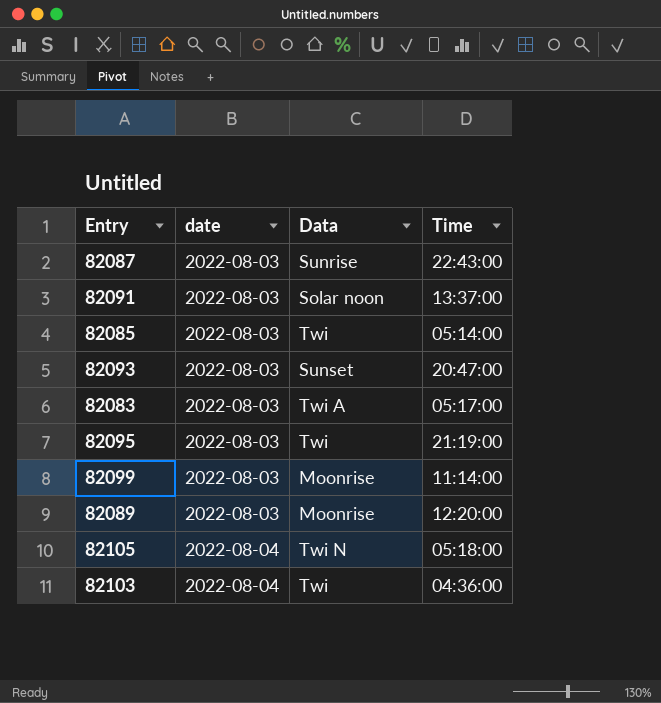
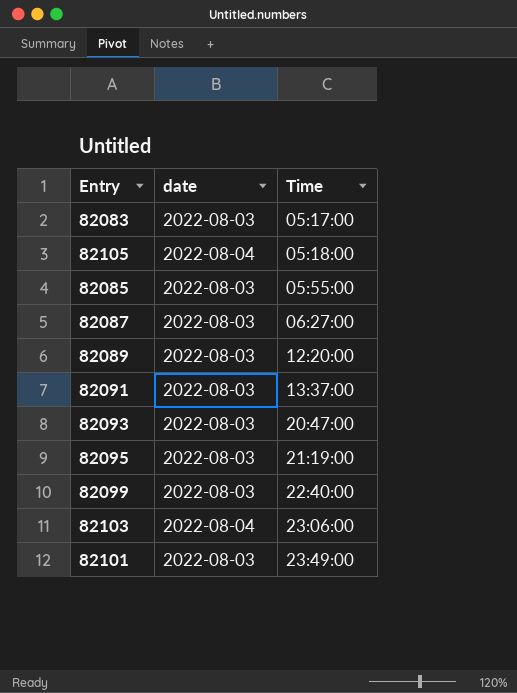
row order: date ascending -> Time ascending
column Data | position: 3 -> none
82085 | Time: 05:14:00 -> 05:55:00
82087 | Time: 22:43:00 -> 06:27:00
82099 | Time: 11:14:00 -> 22:40:00
82103 | Time: 04:36:00 -> 23:06:00
row 82101: none -> 2022-08-03 | 23:49:00

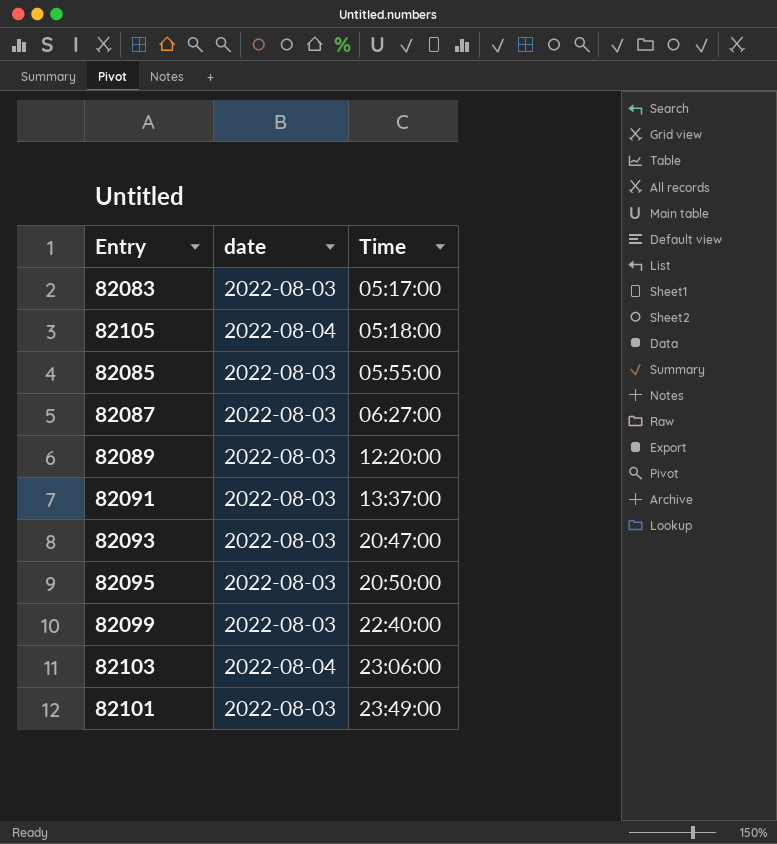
82095 | Time: 21:19:00 -> 20:50:00

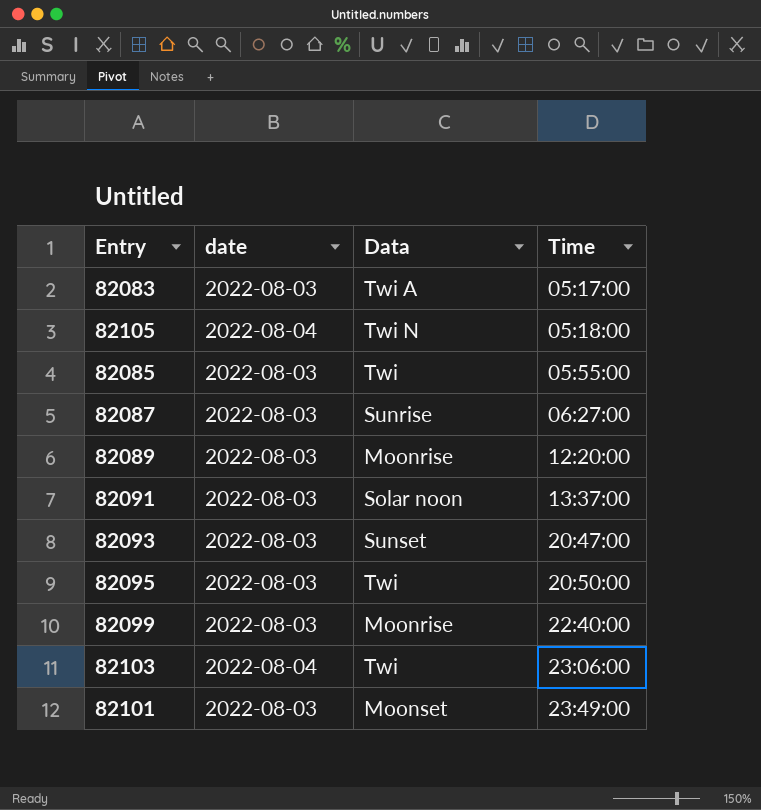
column Data | position: none -> 3

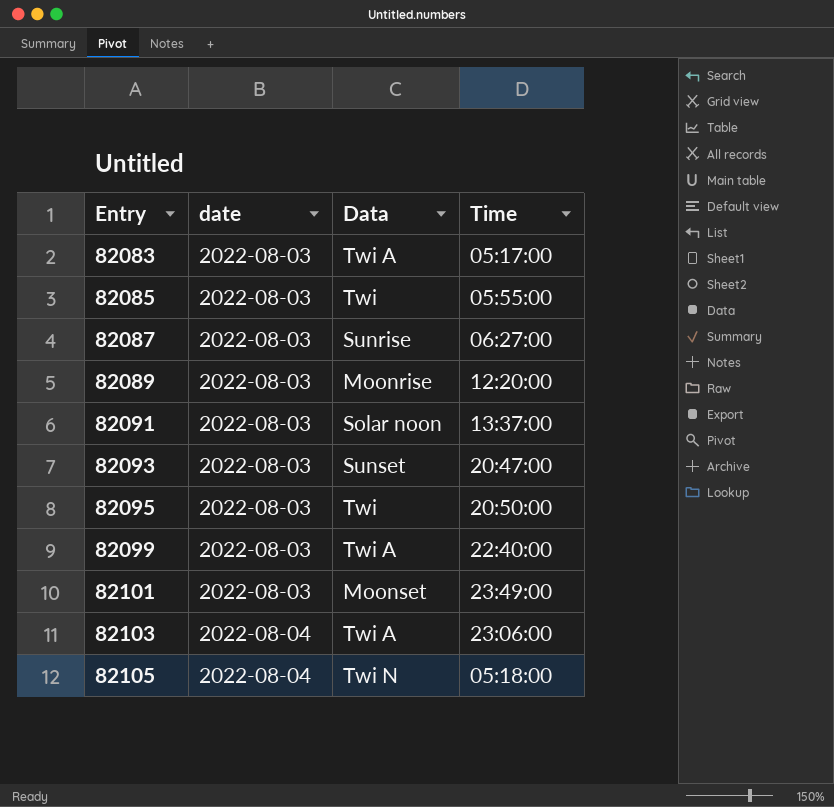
row order: Time ascending -> Entry ascending
82099 | Data: Moonrise -> Twi A
82103 | Data: Twi -> Twi A

